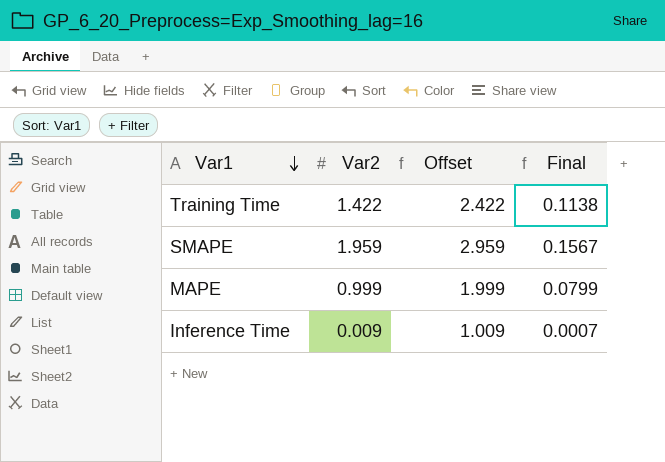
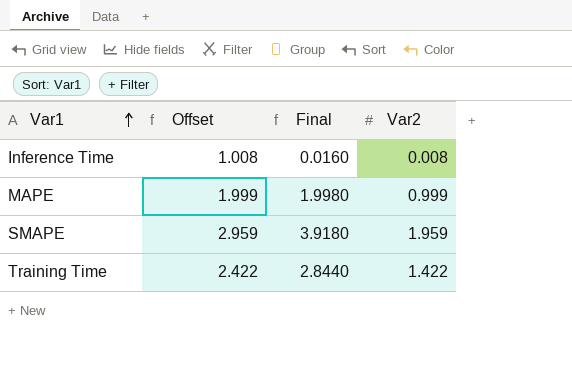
row order: Var1 descending -> Var1 ascending
column Final | formula: [Var2] * 0.08 -> [Var2] * 2
column Var2 | position: 2 -> 4
Inference Time | Offset: 1.009 -> 1.008
Inference Time | Var2: 0.009 -> 0.008

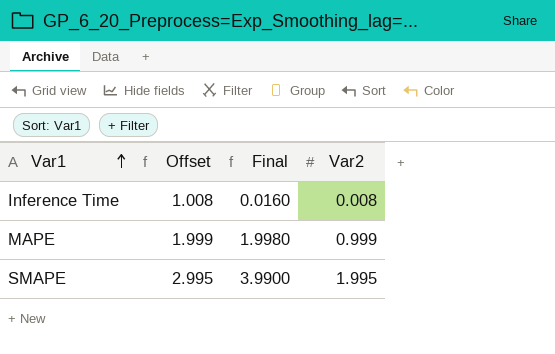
row Training Time: 2.422 | 2.8440 | 1.422 -> none
SMAPE | Offset: 2.959 -> 2.995
SMAPE | Final: 3.9180 -> 3.9900
SMAPE | Var2: 1.959 -> 1.995

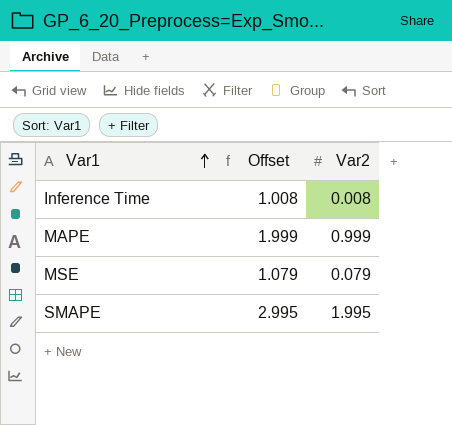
column Final | formula: [Var2] * 2 -> none
row MSE: none -> 1.079 | 0.079

